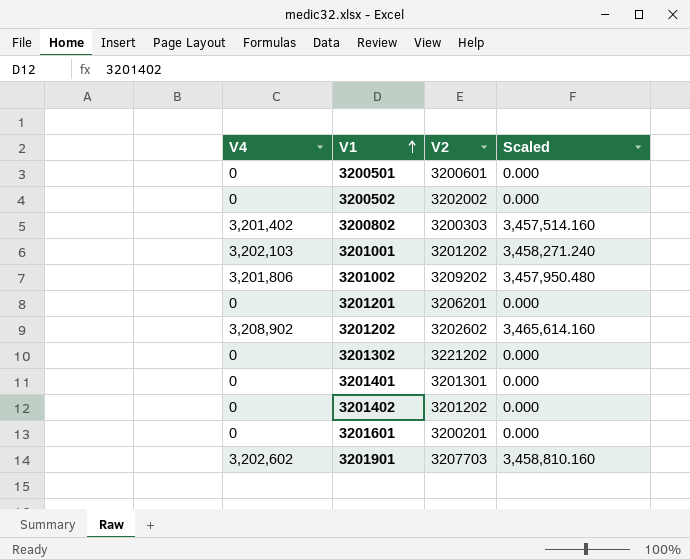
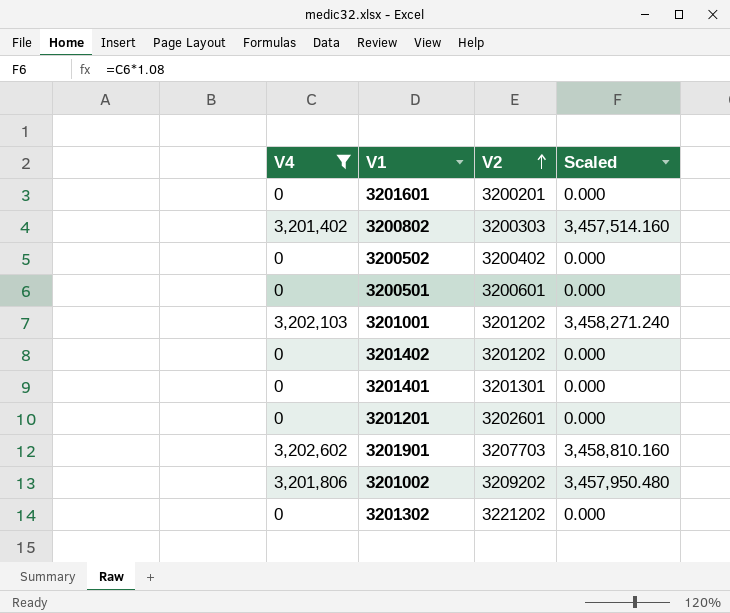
filter: none -> V4 != 3,208,902
row order: V1 ascending -> V2 ascending
3200502 | V2: 3202002 -> 3200402
3201201 | V2: 3206201 -> 3202601

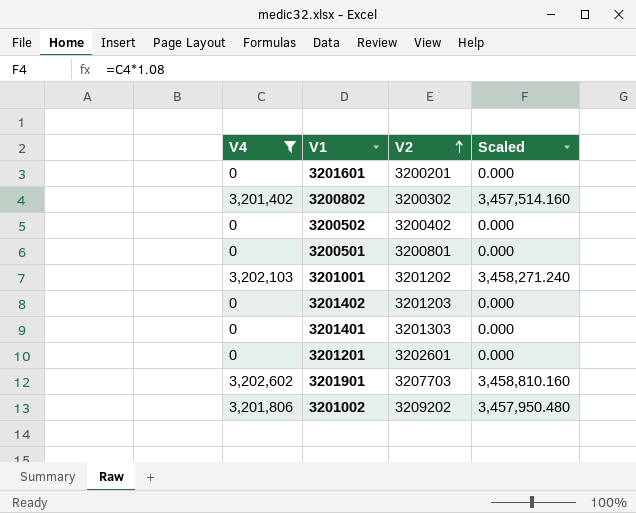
row 3201302: 0 | 3221202 | 0.000 -> none
3200802 | V2: 3200303 -> 3200302
3200501 | V2: 3200601 -> 3200801
3201402 | V2: 3201202 -> 3201203
3201401 | V2: 3201301 -> 3201303

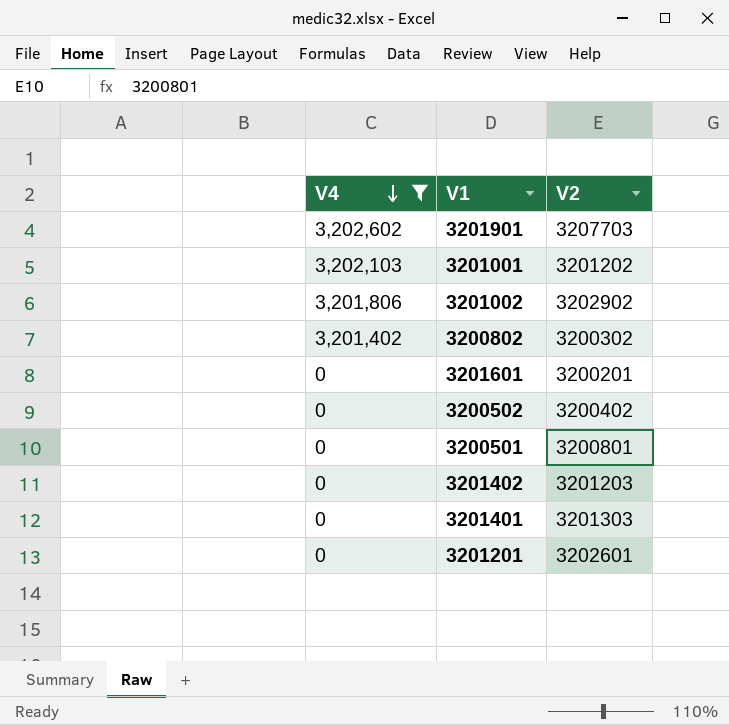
row order: V2 ascending -> V4 descending
column Scaled | formula: [V4] * 1.08 -> none
3201002 | V2: 3209202 -> 3202902

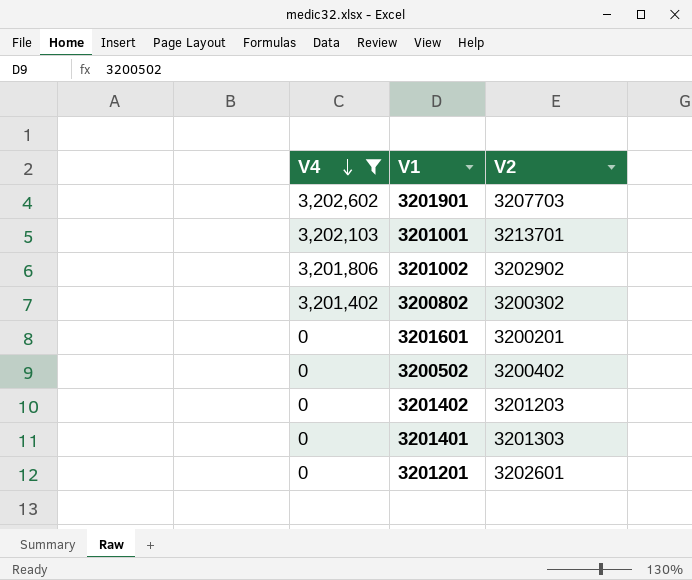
row 3200501: 0 | 3200801 -> none
3201001 | V2: 3201202 -> 3213701

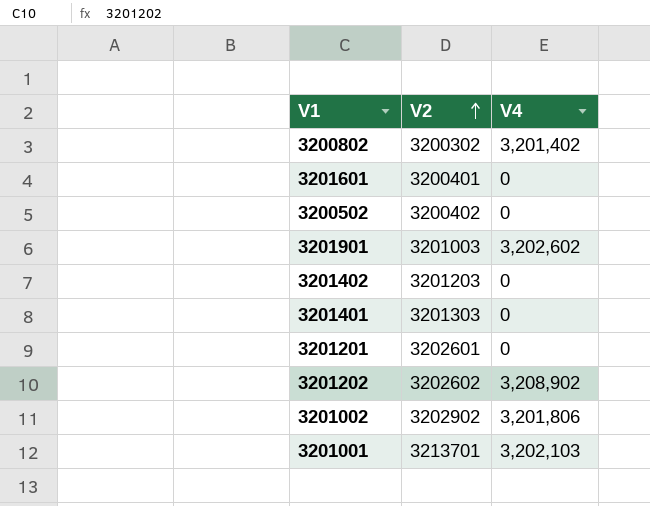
filter: V4 != 3,208,902 -> none
row order: V4 descending -> V2 ascending
column V4 | position: 1 -> 3
3201601 | V2: 3200201 -> 3200401
3201901 | V2: 3207703 -> 3201003

